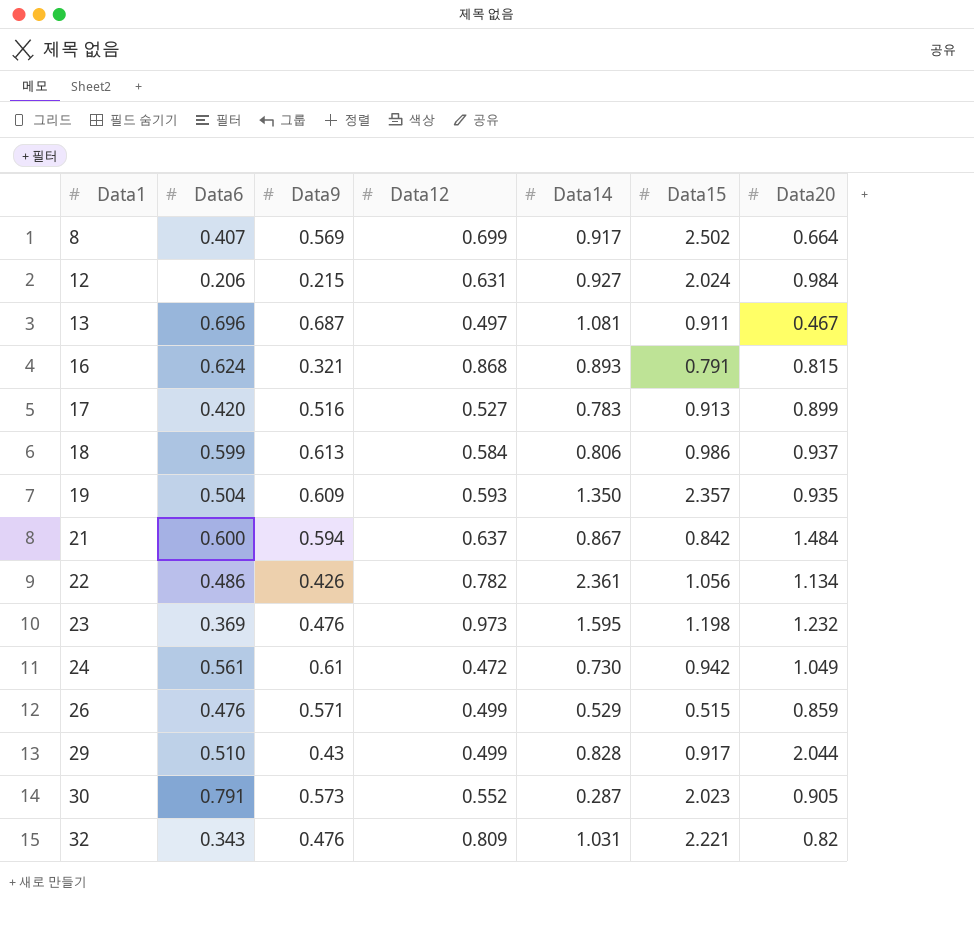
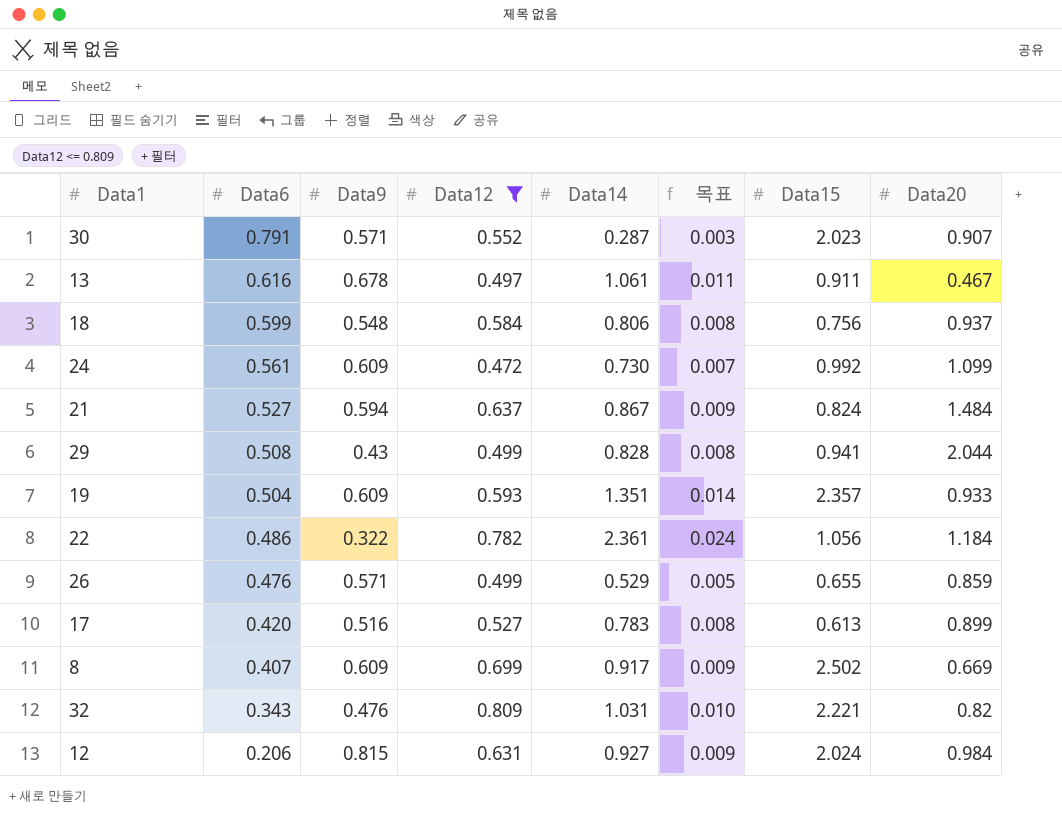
filter: none -> Data12 <= 0.809
row order: Data1 ascending -> Data6 descending
column 목표 | formula: none -> [Data14] * 0.01
30 | Data9: 0.573 -> 0.571
30 | Data20: 0.905 -> 0.907
13 | Data6: 0.696 -> 0.616
13 | Data9: 0.687 -> 0.678
13 | Data14: 1.081 -> 1.061
18 | Data9: 0.613 -> 0.548
18 | Data15: 0.986 -> 0.756
24 | Data9: 0.61 -> 0.609
24 | Data15: 0.942 -> 0.992
24 | Data20: 1.049 -> 1.099
21 | Data6: 0.600 -> 0.527
21 | Data15: 0.842 -> 0.824
29 | Data6: 0.510 -> 0.508
29 | Data15: 0.917 -> 0.941
19 | Data14: 1.350 -> 1.351
19 | Data20: 0.935 -> 0.933
22 | Data9: 0.426 -> 0.322
22 | Data20: 1.134 -> 1.184
26 | Data15: 0.515 -> 0.655
17 | Data15: 0.913 -> 0.613
8 | Data9: 0.569 -> 0.609
8 | Data20: 0.664 -> 0.669
12 | Data9: 0.215 -> 0.815

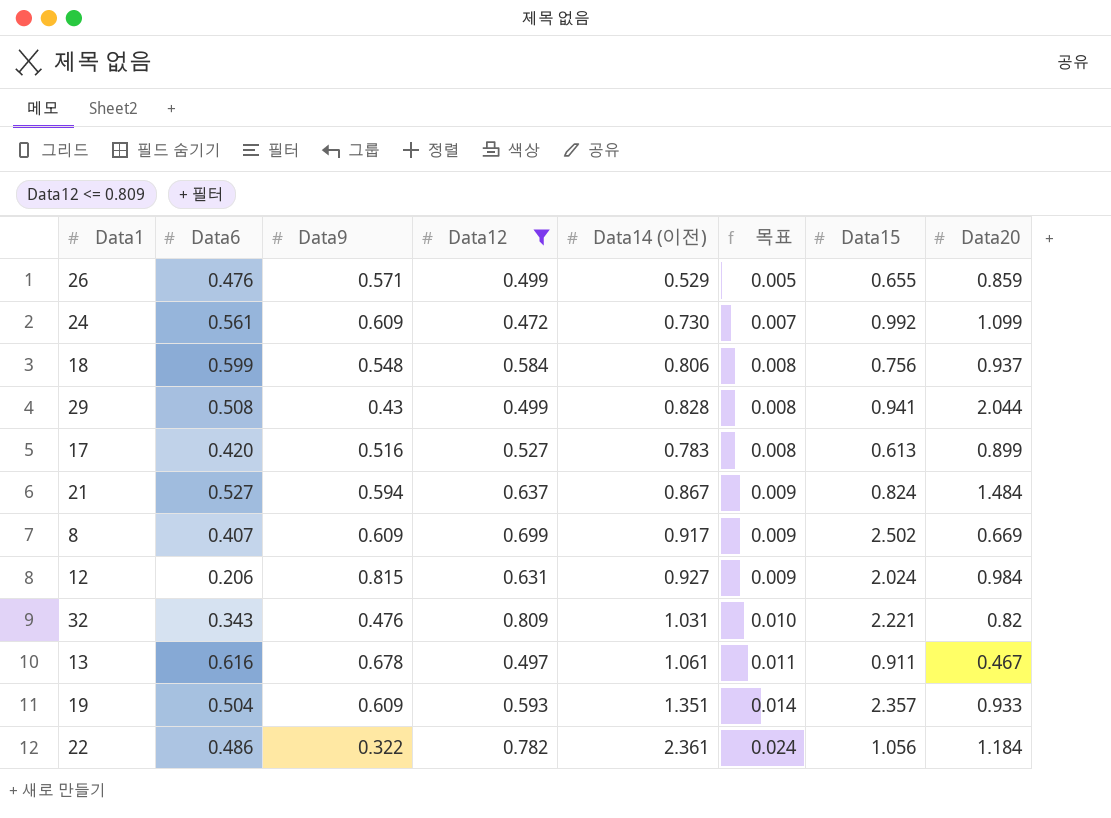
row order: Data6 descending -> 목표 ascending
column name: Data14 -> Data14 (이전)
row 30: 0.791 | 0.571 | 0.552 | 0.287 | 0.003 | 2.023 | 0.907 -> none

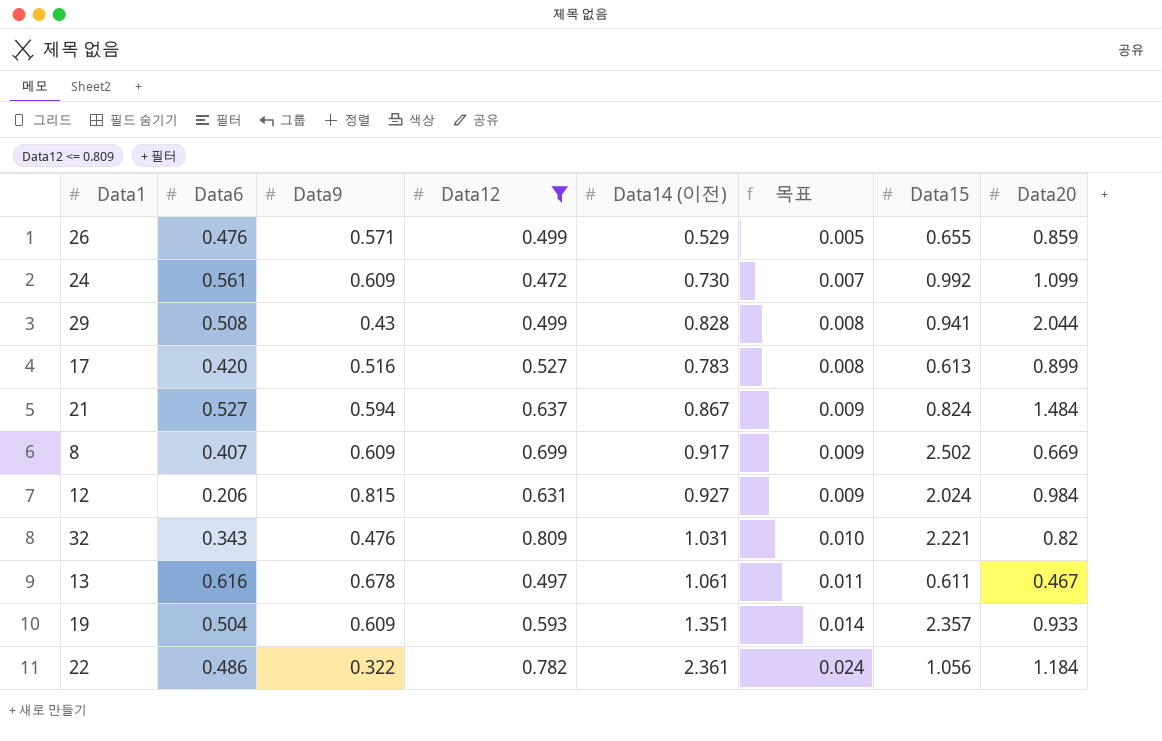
row 18: 0.599 | 0.548 | 0.584 | 0.806 | 0.008 | 0.756 | 0.937 -> none
13 | Data15: 0.911 -> 0.611

